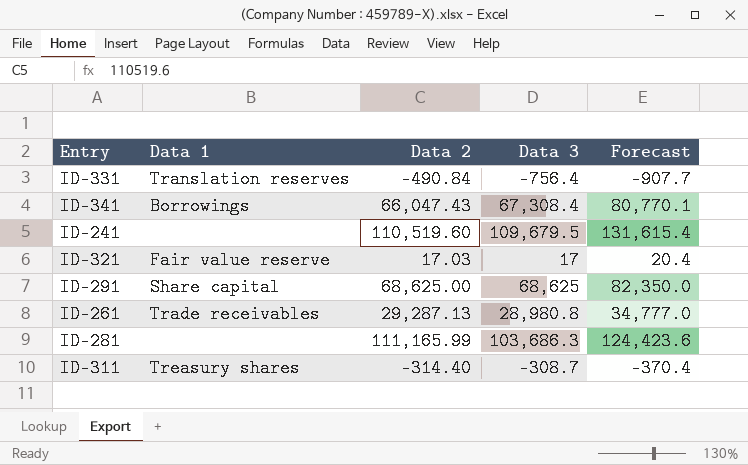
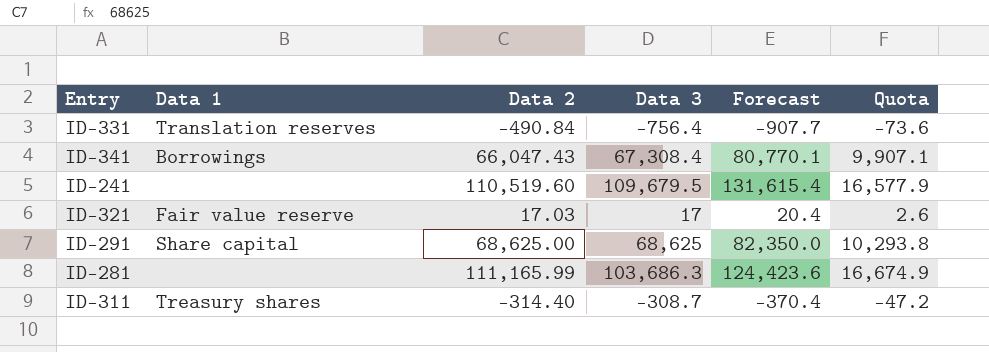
column Quota | formula: none -> [Data 2] * 0.15
row ID-261: Trade receivables | 29,287.13 | 28,980.8 | 34,777.0 -> none

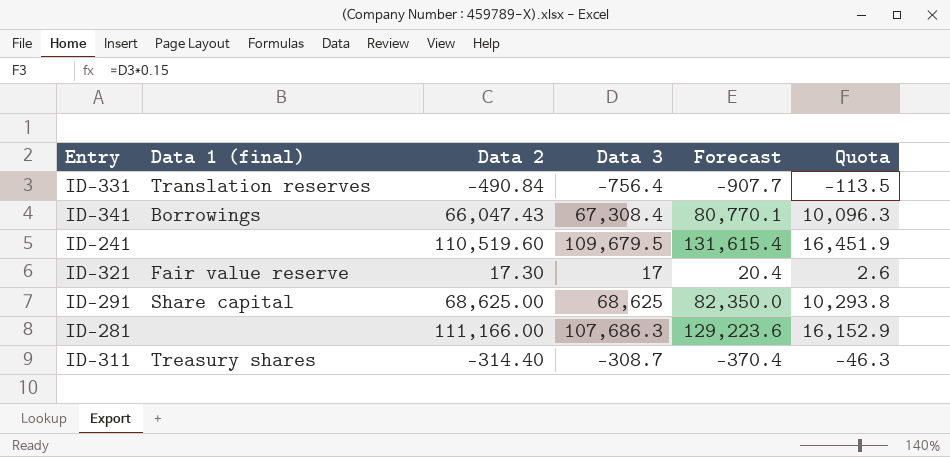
column name: Data 1 -> Data 1 (final)
column Quota | formula: [Data 2] * 0.15 -> [Data 3] * 0.15
ID-321 | Data 2: 17.03 -> 17.30
ID-281 | Data 2: 111,165.99 -> 111,166.00
ID-281 | Data 3: 103,686.3 -> 107,686.3
ID-281 | Forecast: 124,423.6 -> 129,223.6

